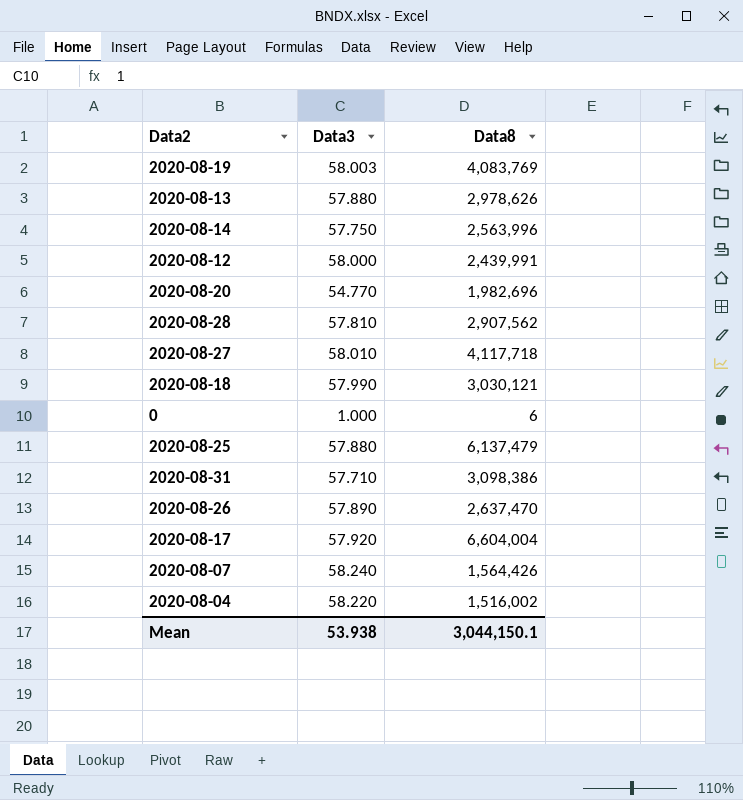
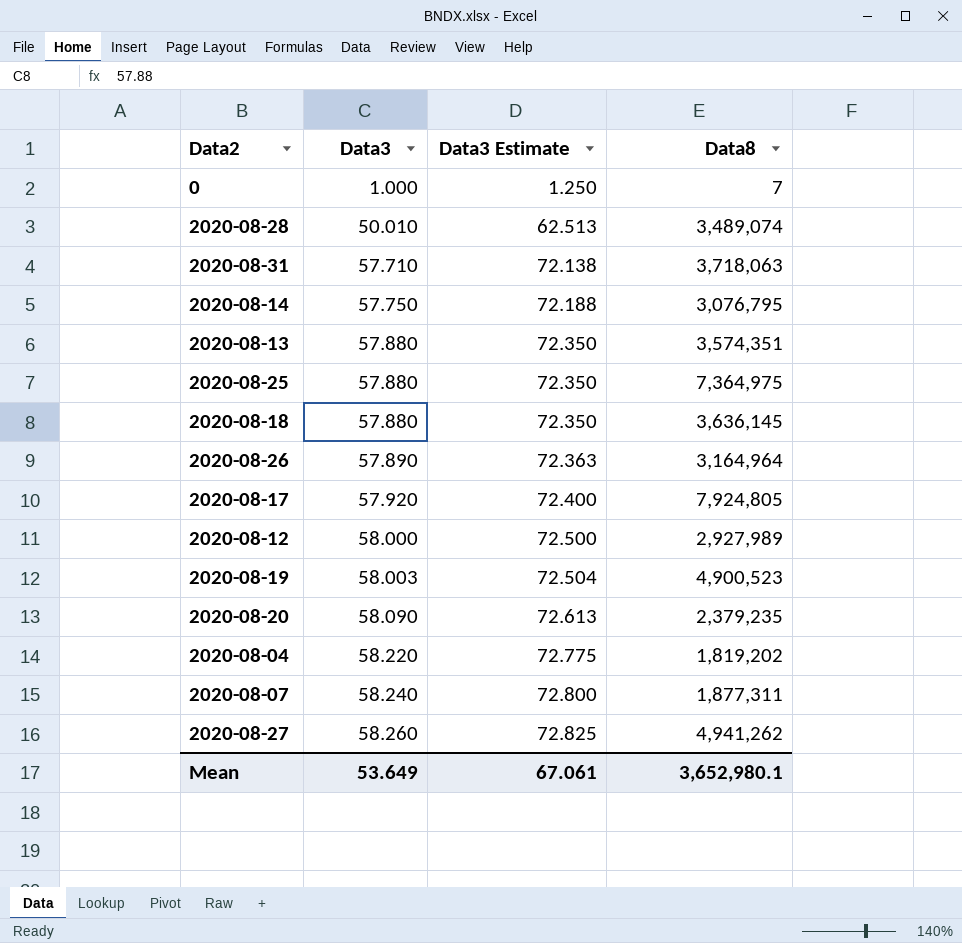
row order: none -> Data3 ascending
column Data3 Estimate | formula: none -> [Data3] * 1.25
0 | Data8: 6 -> 7
2020-08-28 | Data3: 57.810 -> 50.010
2020-08-28 | Data8: 2,907,562 -> 3,489,074
2020-08-31 | Data8: 3,098,386 -> 3,718,063
2020-08-14 | Data8: 2,563,996 -> 3,076,795
2020-08-13 | Data8: 2,978,626 -> 3,574,351
2020-08-25 | Data8: 6,137,479 -> 7,364,975
2020-08-18 | Data3: 57.990 -> 57.880
2020-08-18 | Data8: 3,030,121 -> 3,636,145
2020-08-26 | Data8: 2,637,470 -> 3,164,964
2020-08-17 | Data8: 6,604,004 -> 7,924,805
2020-08-12 | Data8: 2,439,991 -> 2,927,989
2020-08-19 | Data8: 4,083,769 -> 4,900,523
2020-08-20 | Data3: 54.770 -> 58.090
2020-08-20 | Data8: 1,982,696 -> 2,379,235
2020-08-04 | Data8: 1,516,002 -> 1,819,202
2020-08-07 | Data8: 1,564,426 -> 1,877,311
2020-08-27 | Data3: 58.010 -> 58.260
2020-08-27 | Data8: 4,117,718 -> 4,941,262
Mean | Data3: 53.938 -> 53.649
Mean | Data8: 3,044,150.1 -> 3,652,980.1

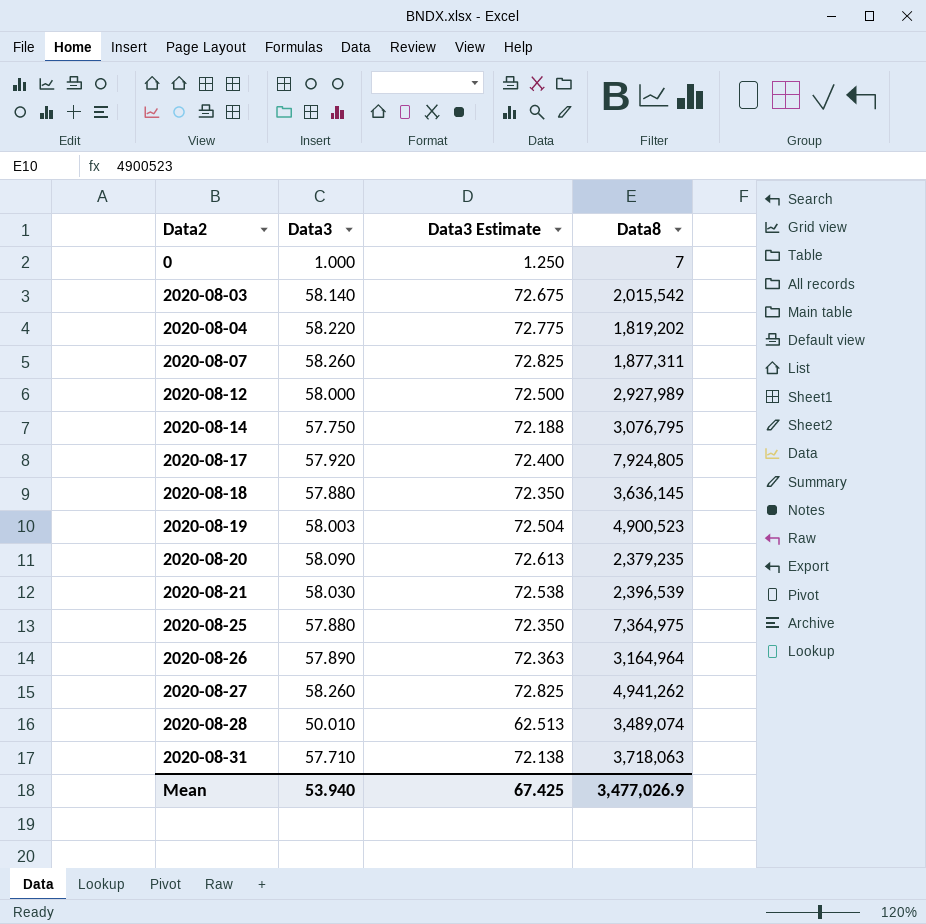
row order: Data3 ascending -> Data2 ascending
row 2020-08-13: 57.880 | 72.350 | 3,574,351 -> none
row 2020-08-03: none -> 58.140 | 72.675 | 2,015,542
2020-08-07 | Data3: 58.240 -> 58.260
2020-08-07 | Data3 Estimate: 72.800 -> 72.825
row 2020-08-21: none -> 58.030 | 72.538 | 2,396,539
Mean | Data3: 53.649 -> 53.940
Mean | Data3 Estimate: 67.061 -> 67.425
Mean | Data8: 3,652,980.1 -> 3,477,026.9

